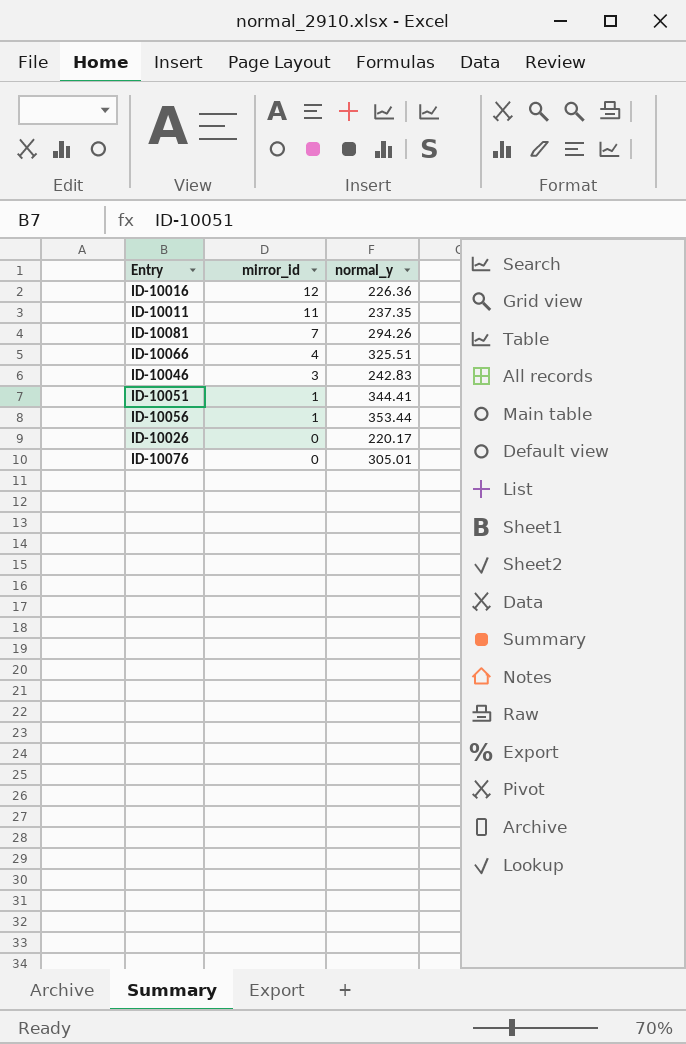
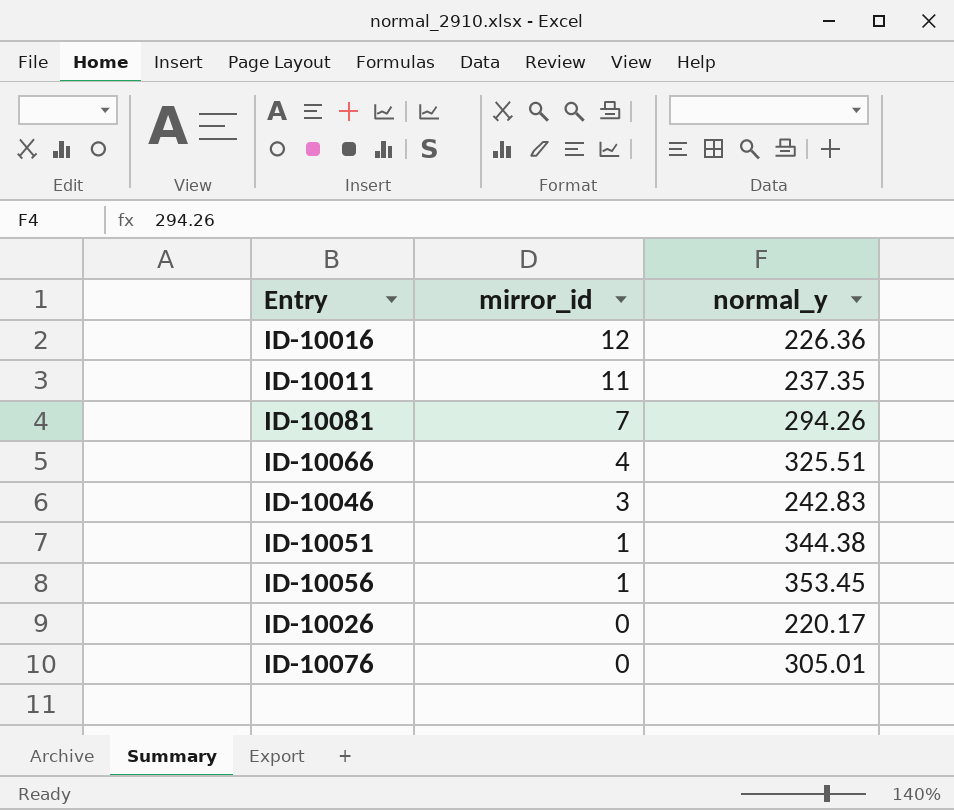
ID-10051 | normal_y: 344.41 -> 344.38
ID-10056 | normal_y: 353.44 -> 353.45

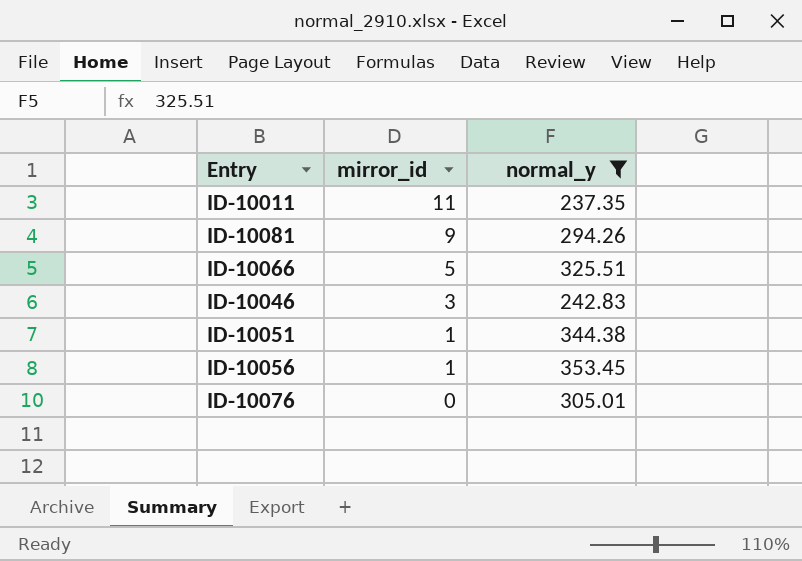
filter: none -> normal_y >= 237.35
ID-10081 | mirror_id: 7 -> 9
ID-10066 | mirror_id: 4 -> 5

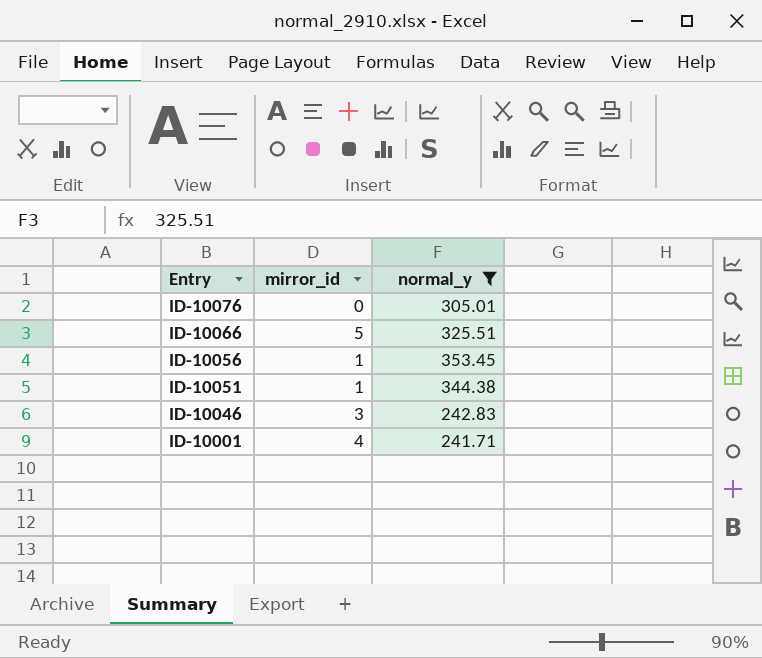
row order: mirror_id descending -> Entry descending
row ID-10011: 11 | 237.35 -> none
row ID-10081: 9 | 294.26 -> none
row ID-10001: none -> 4 | 241.71

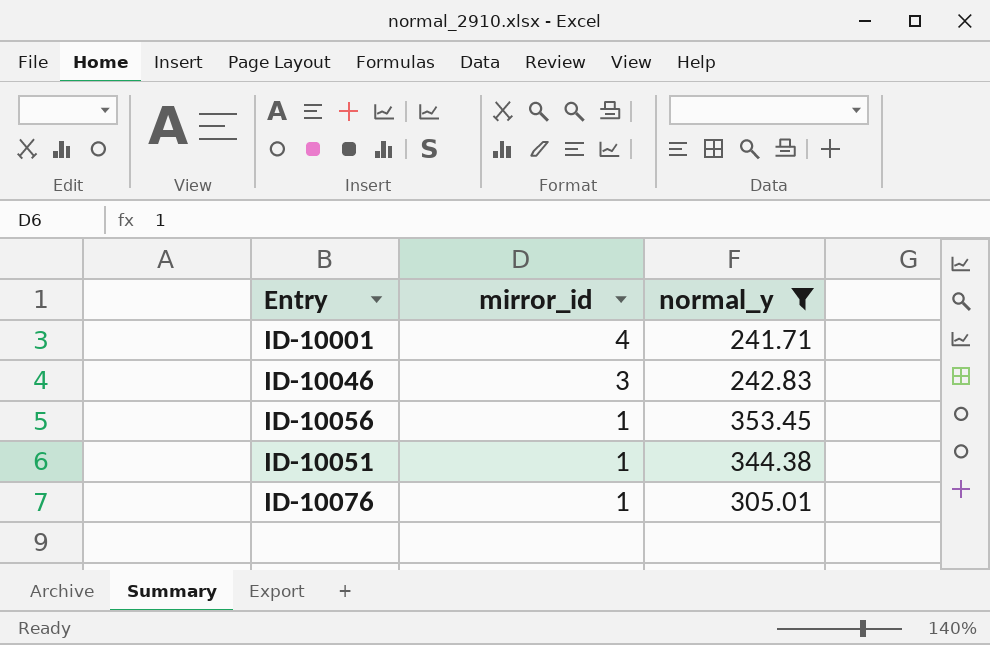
row order: Entry descending -> mirror_id descending
row ID-10066: 5 | 325.51 -> none
ID-10076 | mirror_id: 0 -> 1

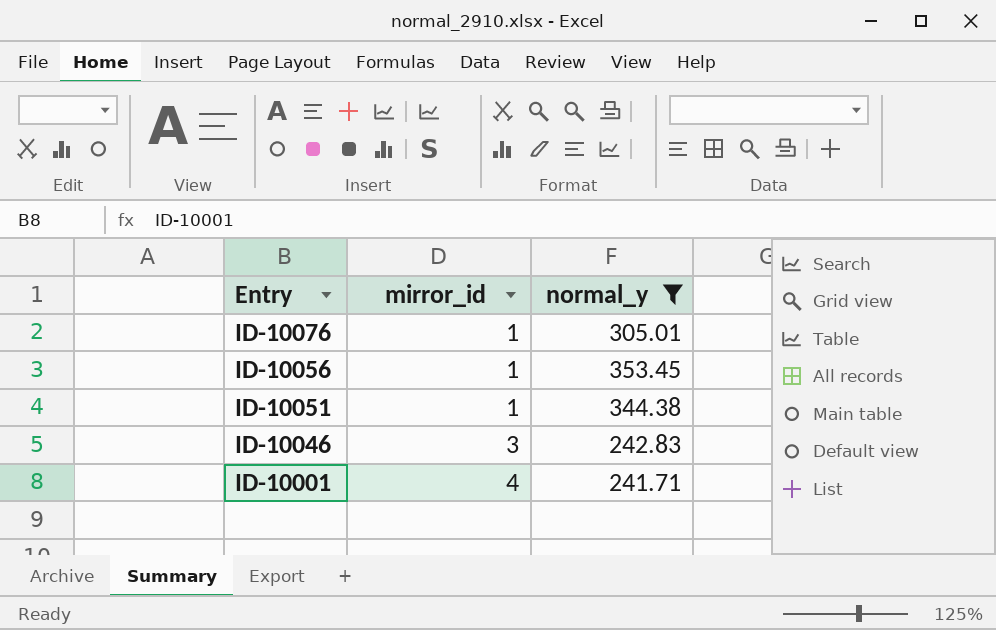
row order: mirror_id descending -> Entry descending

